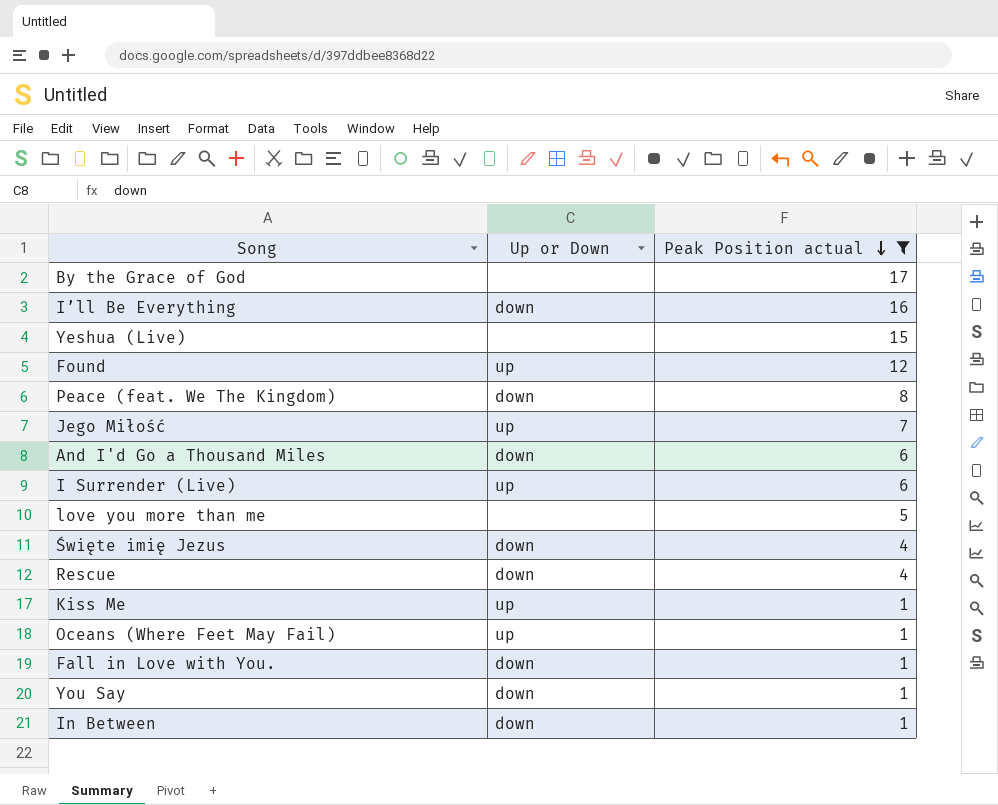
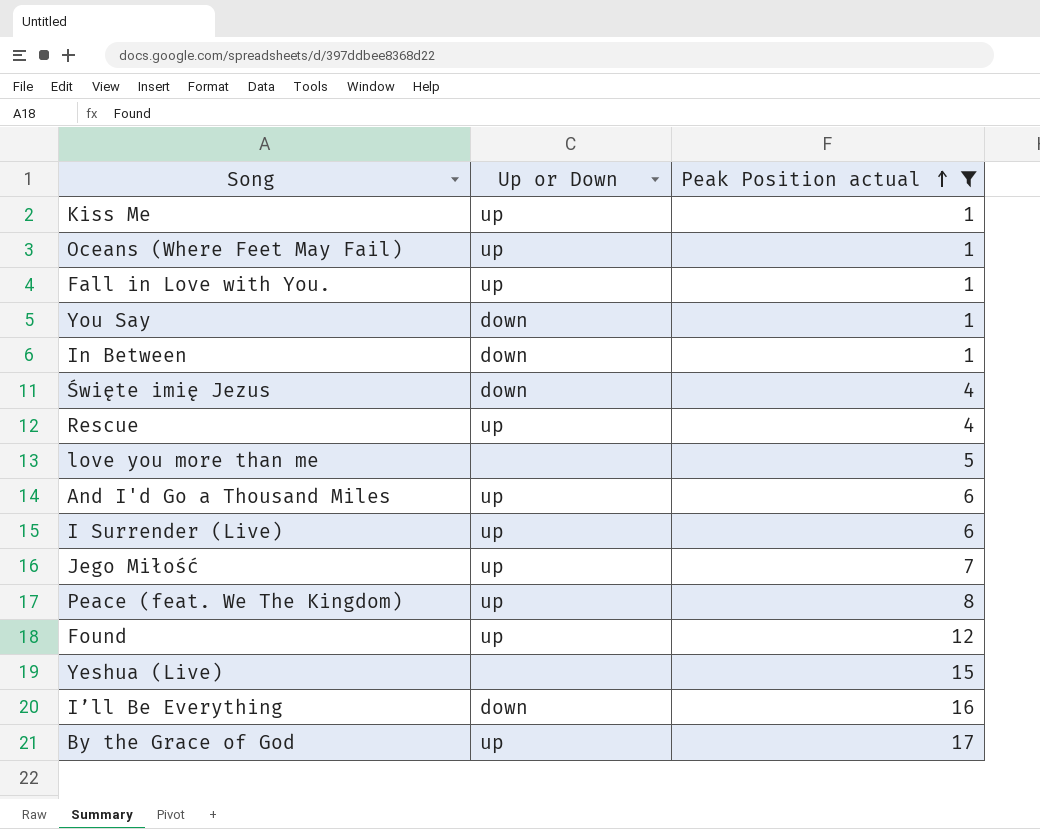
row order: Peak Position actual descending -> Peak Position actual ascending
Fall in Love with You. | Up or Down: down -> up
Rescue | Up or Down: down -> up
And I'd Go a Thousand Miles | Up or Down: down -> up
Peace (feat. We The Kingdom) | Up or Down: down -> up
By the Grace of God | Up or Down: none -> up

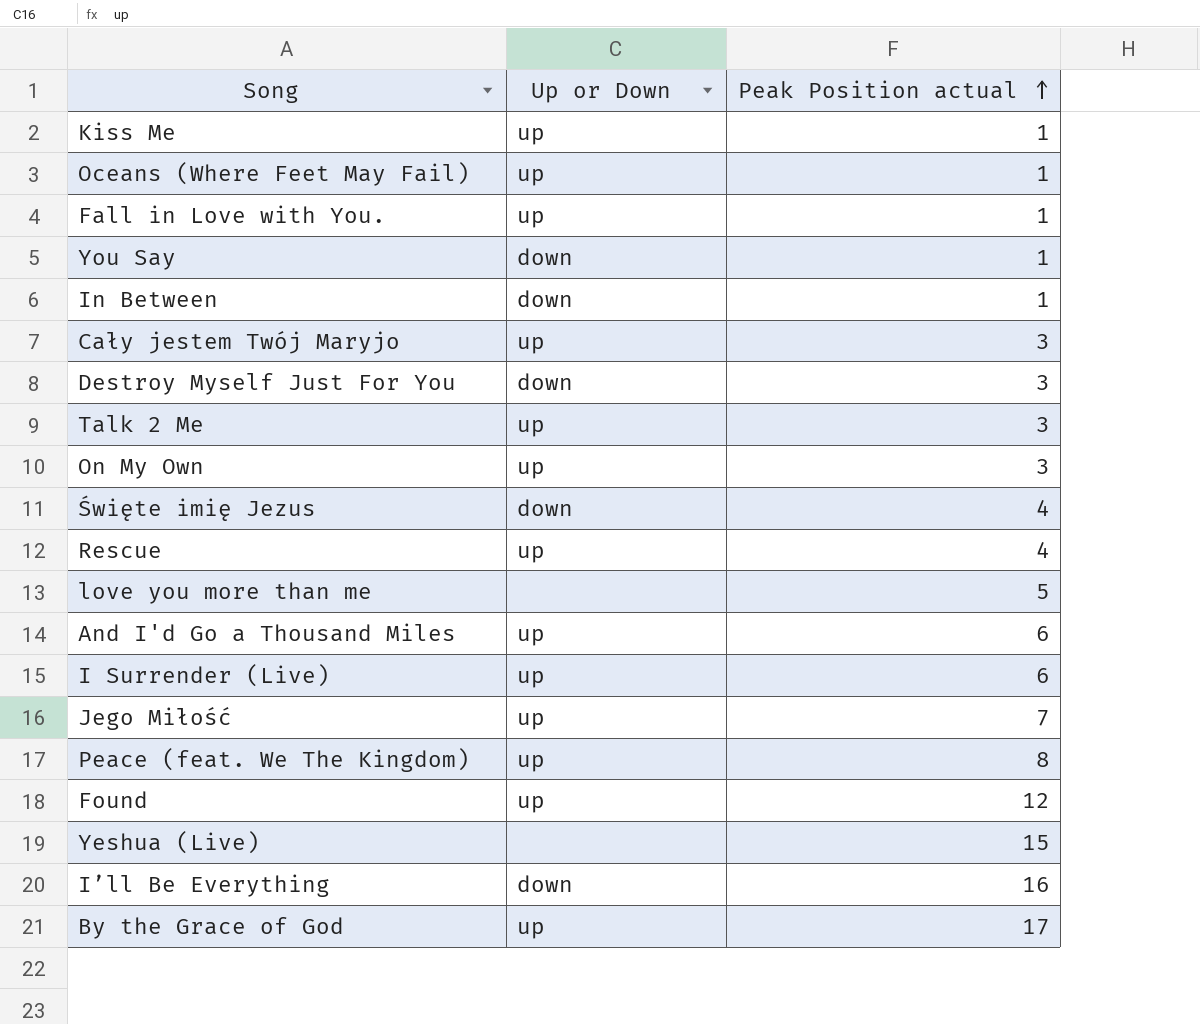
filter: Peak Position actual != 3 -> none

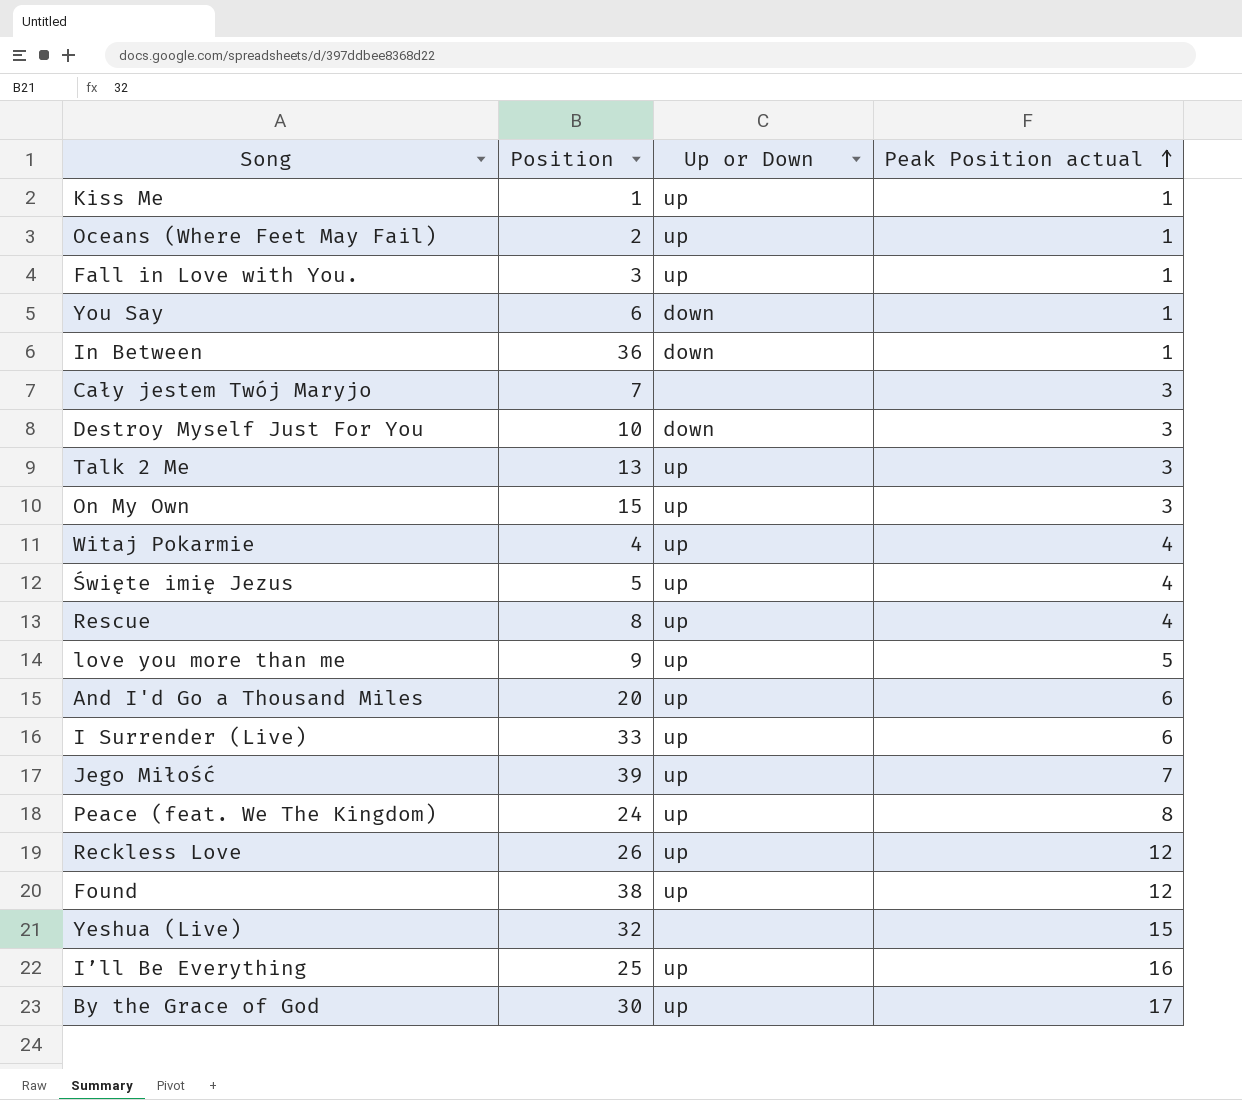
column Position | position: none -> 2
Cały jestem Twój Maryjo | Up or Down: up -> none
row Witaj Pokarmie: none -> 4 | up | 4
Święte imię Jezus | Up or Down: down -> up
love you more than me | Up or Down: none -> up
row Reckless Love: none -> 26 | up | 12
I’ll Be Everything | Up or Down: down -> up

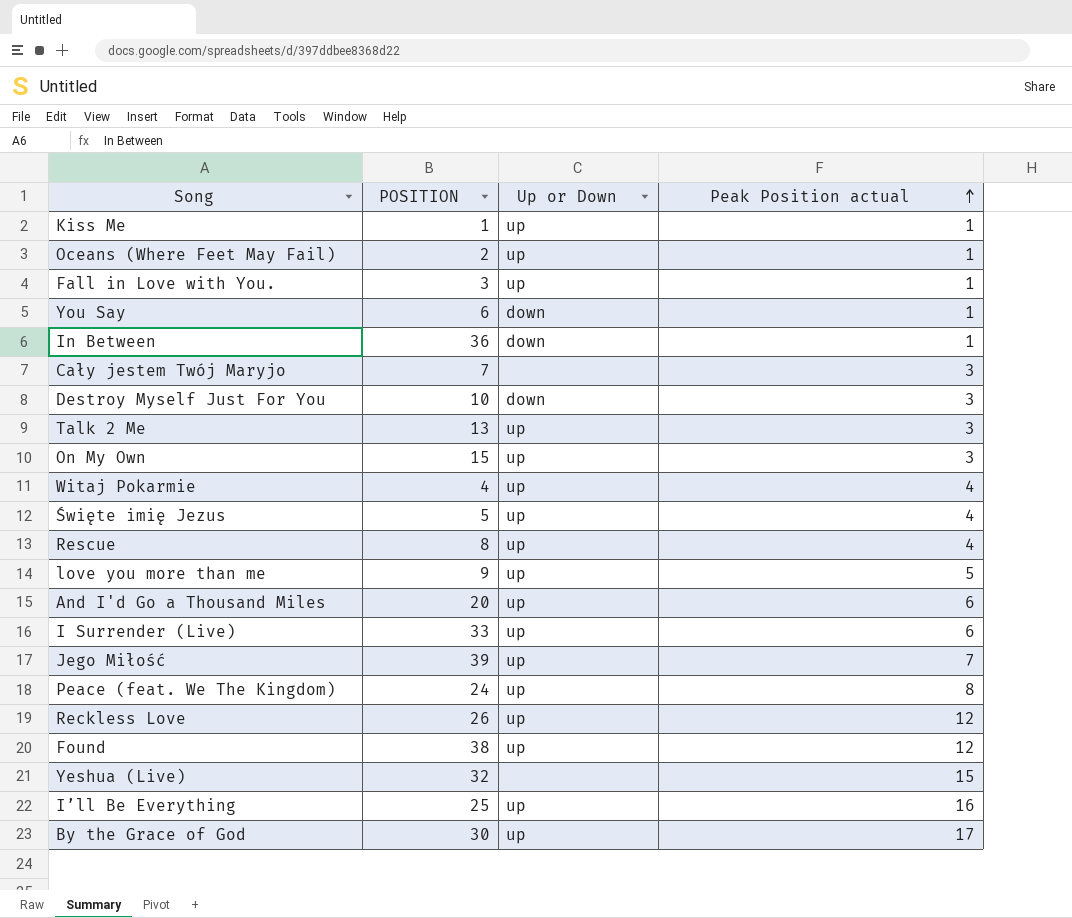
column name: Position -> POSITION

